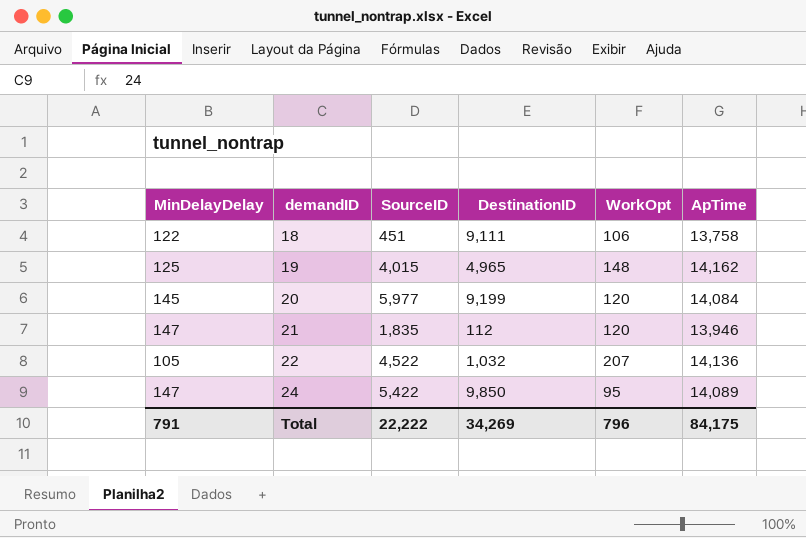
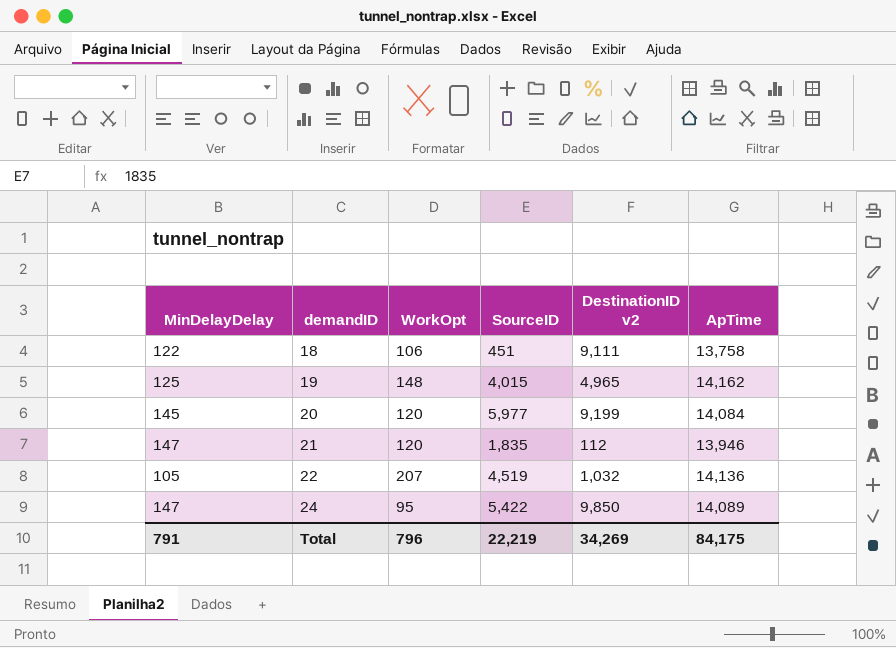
column WorkOpt | position: 5 -> 3
column name: DestinationID -> DestinationID v2
22 | SourceID: 4,522 -> 4,519
Total | SourceID: 22,222 -> 22,219

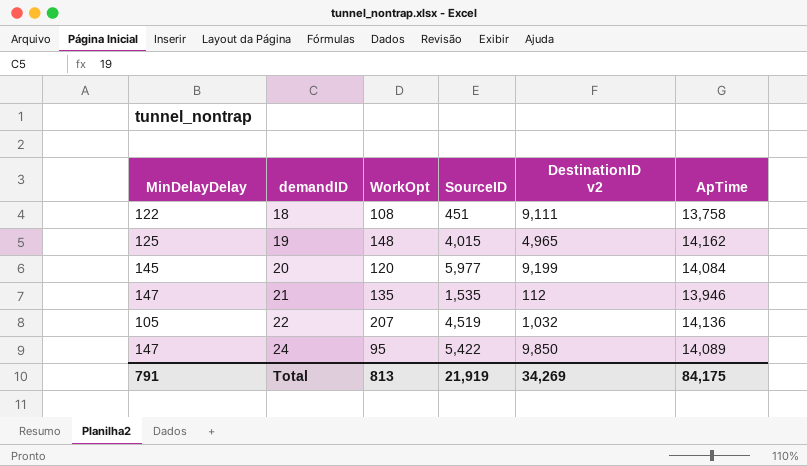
18 | WorkOpt: 106 -> 108
21 | WorkOpt: 120 -> 135
21 | SourceID: 1,835 -> 1,535
Total | WorkOpt: 796 -> 813
Total | SourceID: 22,219 -> 21,919

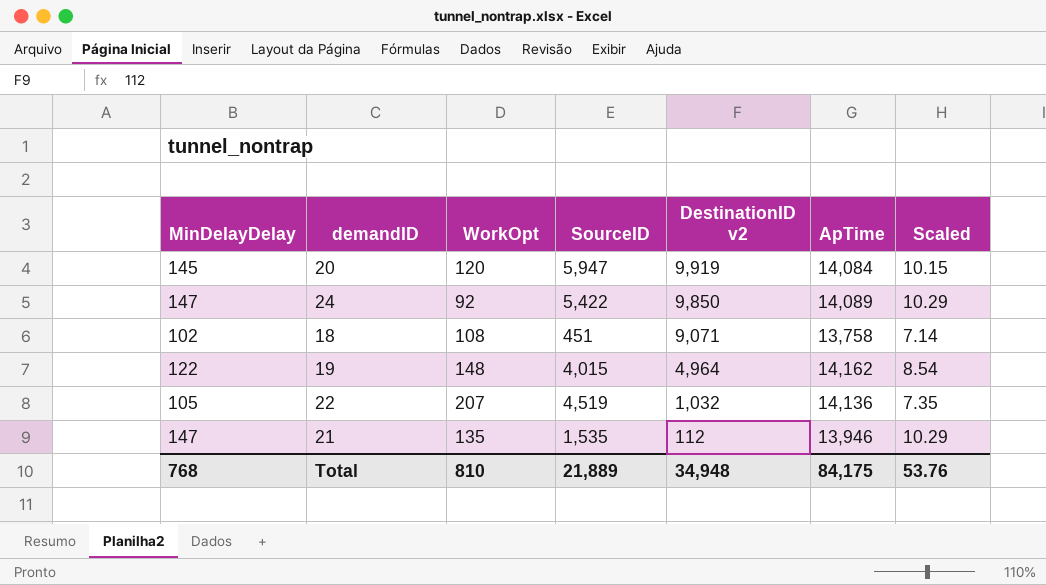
row order: demandID ascending -> DestinationID v2 descending
column Scaled | formula: none -> [MinDelayDelay] * 0.07
20 | SourceID: 5,977 -> 5,947
20 | DestinationID v2: 9,199 -> 9,919
24 | WorkOpt: 95 -> 92
18 | MinDelayDelay: 122 -> 102
18 | DestinationID v2: 9,111 -> 9,071
19 | MinDelayDelay: 125 -> 122
19 | DestinationID v2: 4,965 -> 4,964
Total | MinDelayDelay: 791 -> 768
Total | WorkOpt: 813 -> 810
Total | SourceID: 21,919 -> 21,889
Total | DestinationID v2: 34,269 -> 34,948

